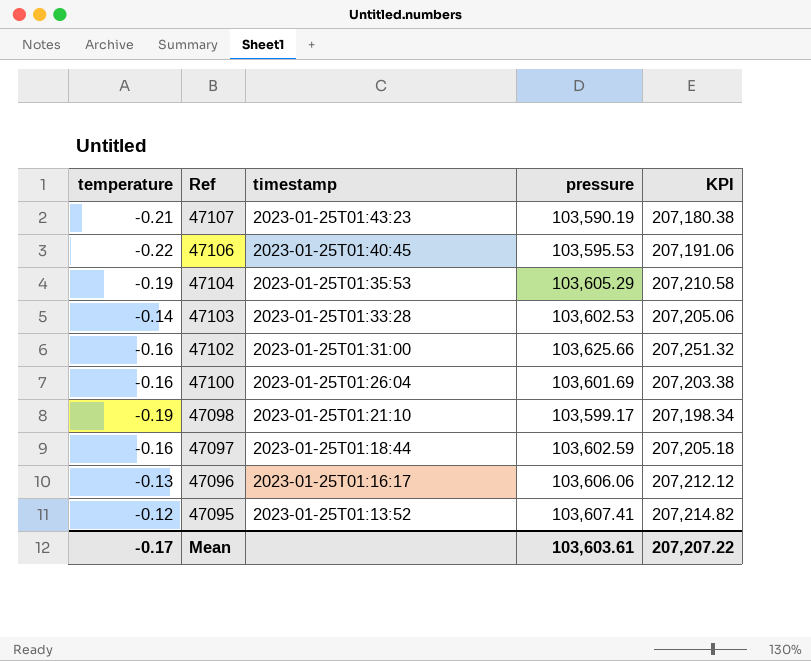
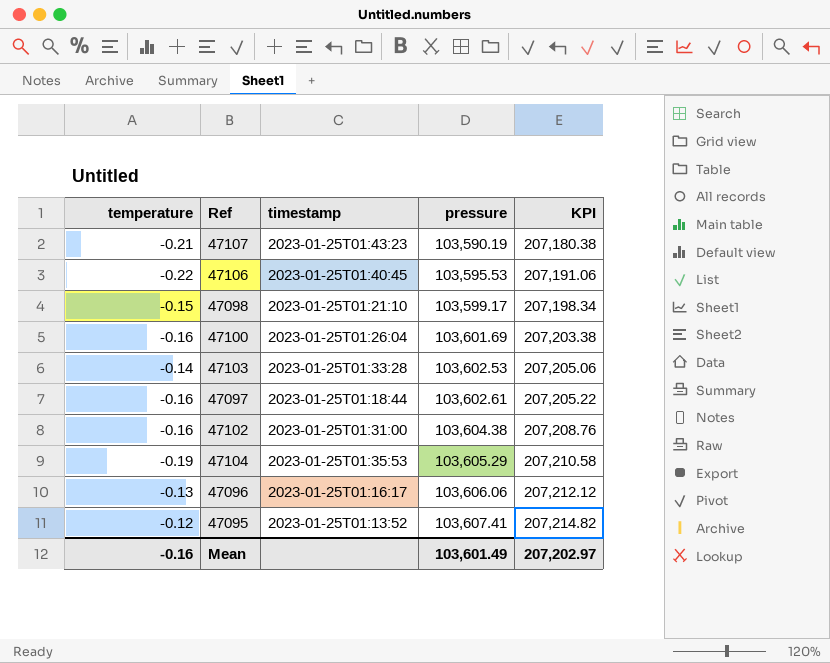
row order: Ref descending -> pressure ascending
47098 | temperature: -0.19 -> -0.15
47097 | pressure: 103,602.59 -> 103,602.61
47097 | KPI: 207,205.18 -> 207,205.22
47102 | pressure: 103,625.66 -> 103,604.38
47102 | KPI: 207,251.32 -> 207,208.76
Mean | temperature: -0.17 -> -0.16
Mean | pressure: 103,603.61 -> 103,601.49
Mean | KPI: 207,207.22 -> 207,202.97

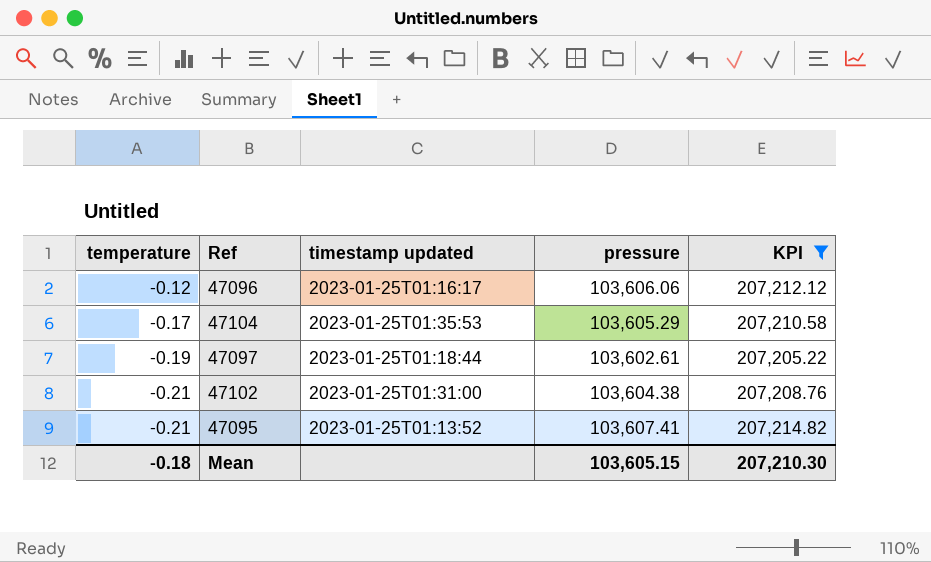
filter: none -> KPI >= 207,205.22
row order: pressure ascending -> temperature descending
column name: timestamp -> timestamp updated
47096 | temperature: -0.13 -> -0.12
47104 | temperature: -0.19 -> -0.17
47097 | temperature: -0.16 -> -0.19
47102 | temperature: -0.16 -> -0.21
47095 | temperature: -0.12 -> -0.21
Mean | temperature: -0.16 -> -0.18
Mean | pressure: 103,601.49 -> 103,605.15
Mean | KPI: 207,202.97 -> 207,210.30

